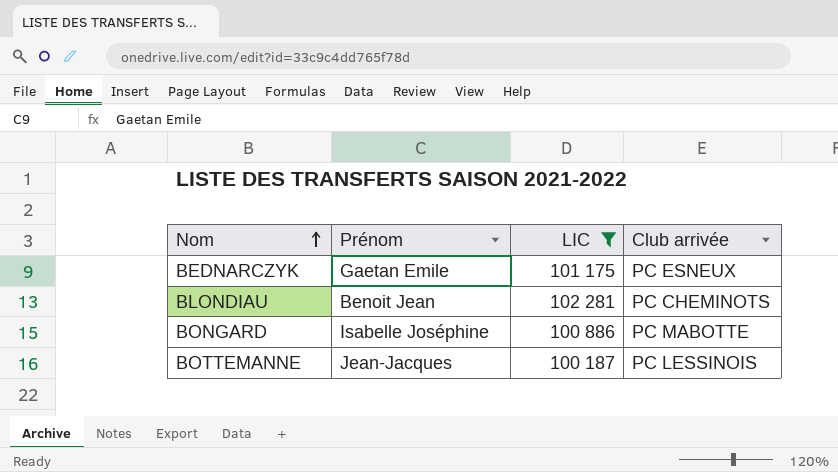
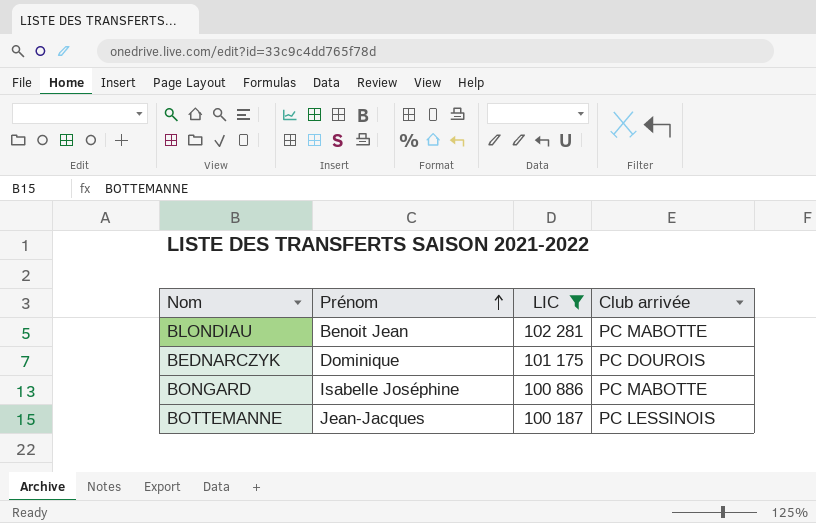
row order: Nom ascending -> Prénom ascending
BLONDIAU | Club arrivée: PC CHEMINOTS -> PC MABOTTE
BEDNARCZYK | Prénom: Gaetan Emile -> Dominique
BEDNARCZYK | Club arrivée: PC ESNEUX -> PC DOUROIS

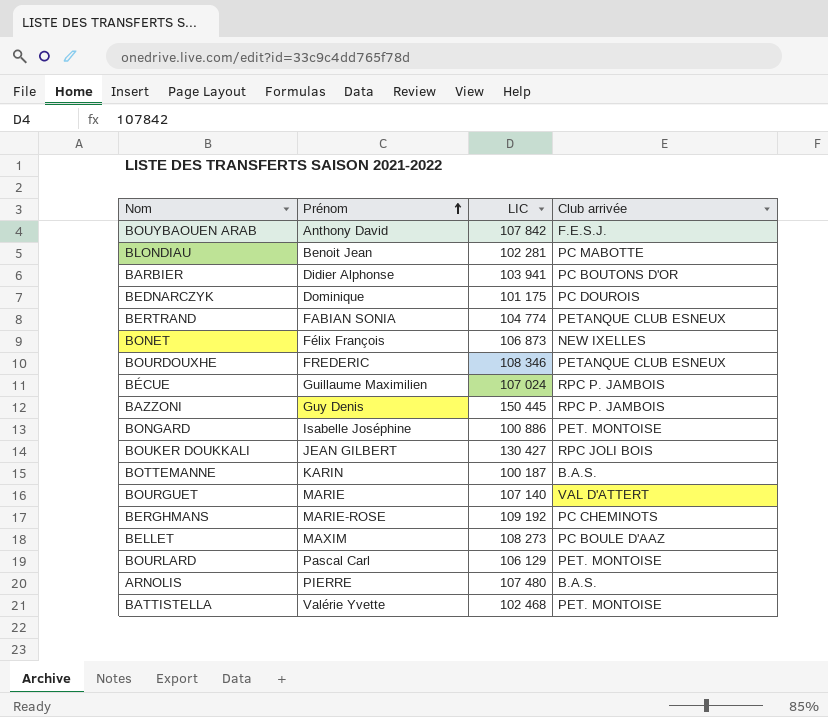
filter: LIC <= 102 281 -> none
BONGARD | Club arrivée: PC MABOTTE -> PET. MONTOISE
BOTTEMANNE | Prénom: Jean-Jacques -> KARIN
BOTTEMANNE | Club arrivée: PC LESSINOIS -> B.A.S.

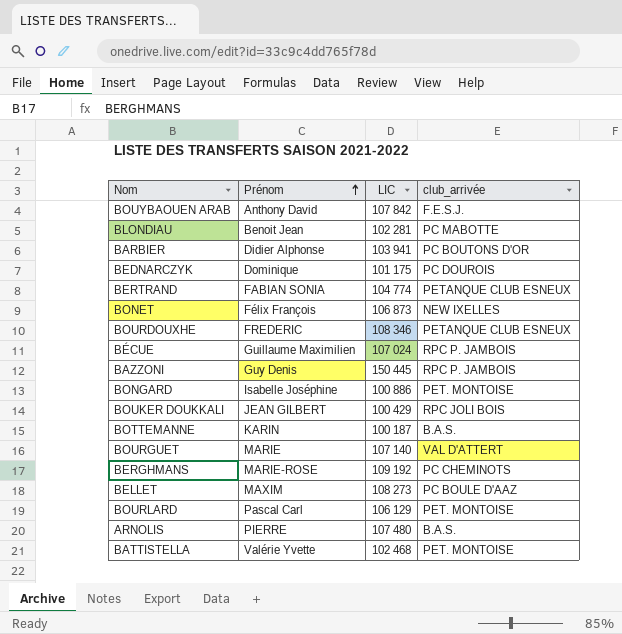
column name: Club arrivée -> club_arrivée
BOUKER DOUKKALI | LIC: 130 427 -> 100 429

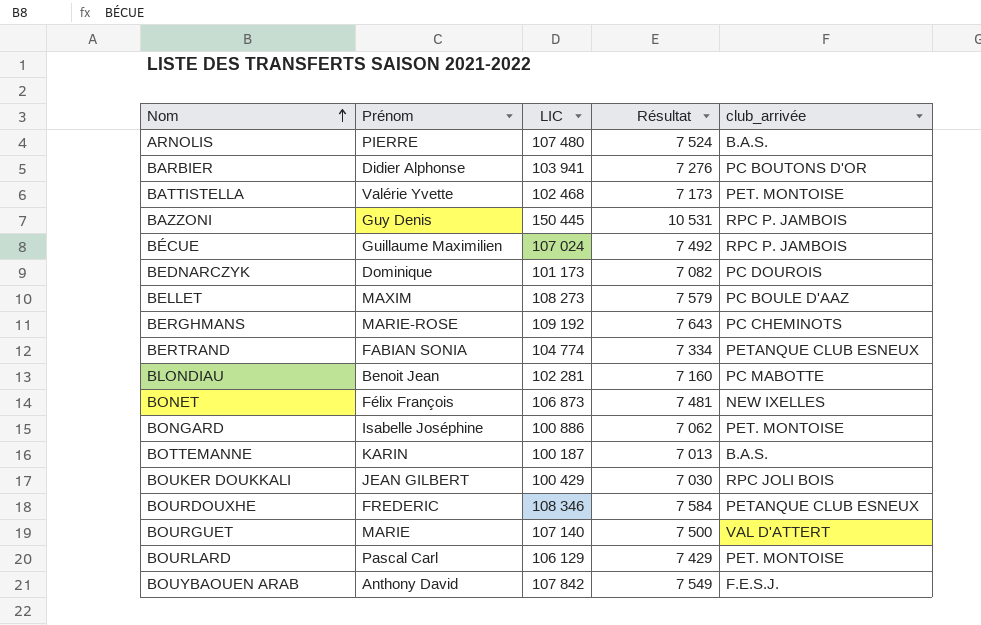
row order: Prénom ascending -> Nom ascending
column Résultat | formula: none -> [LIC] * 0,07
BEDNARCZYK | LIC: 101 175 -> 101 173

